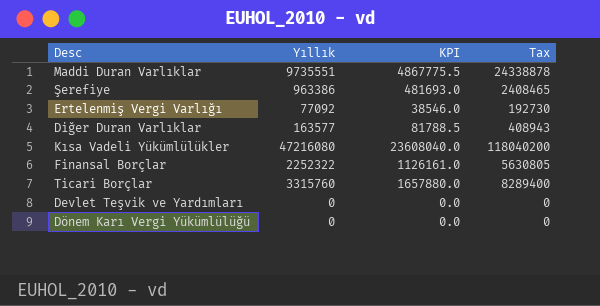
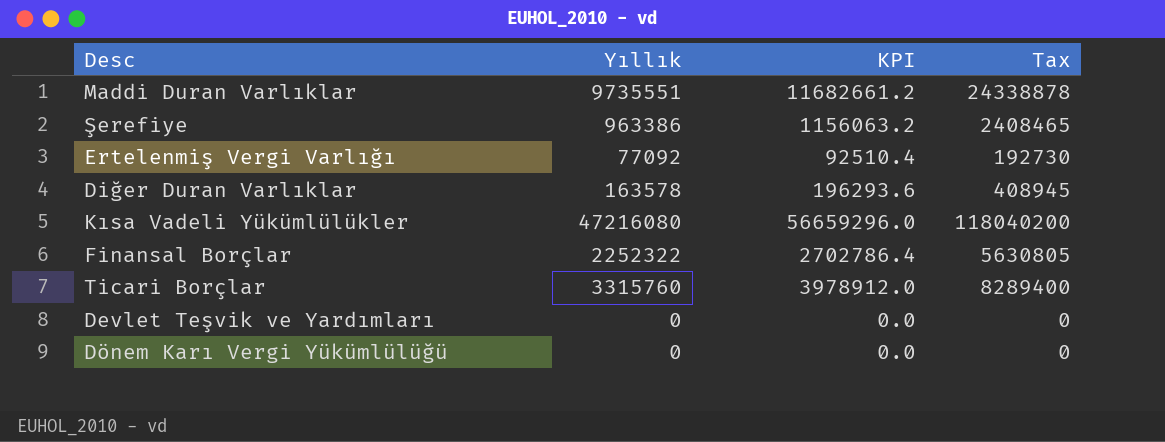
column KPI | formula: [Yıllık] * 0.5 -> [Yıllık] * 1.2
Diğer Duran Varlıklar | Yıllık: 163577 -> 163578
Diğer Duran Varlıklar | Tax: 408943 -> 408945

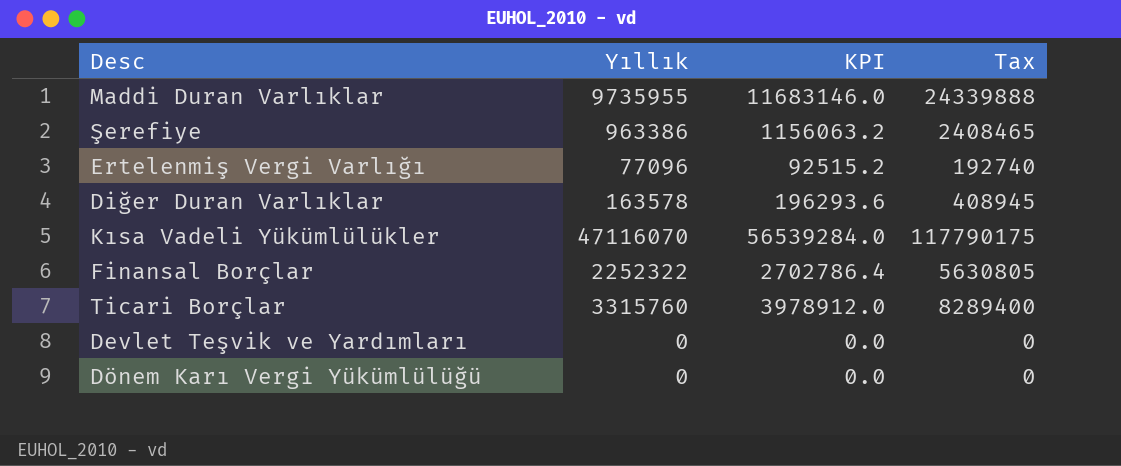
Maddi Duran Varlıklar | Yıllık: 9735551 -> 9735955
Maddi Duran Varlıklar | KPI: 11682661.2 -> 11683146.0
Maddi Duran Varlıklar | Tax: 24338878 -> 24339888
Ertelenmiş Vergi Varlığı | Yıllık: 77092 -> 77096
Ertelenmiş Vergi Varlığı | KPI: 92510.4 -> 92515.2
Ertelenmiş Vergi Varlığı | Tax: 192730 -> 192740
Kısa Vadeli Yükümlülükler | Yıllık: 47216080 -> 47116070
Kısa Vadeli Yükümlülükler | KPI: 56659296.0 -> 56539284.0
Kısa Vadeli Yükümlülükler | Tax: 118040200 -> 117790175

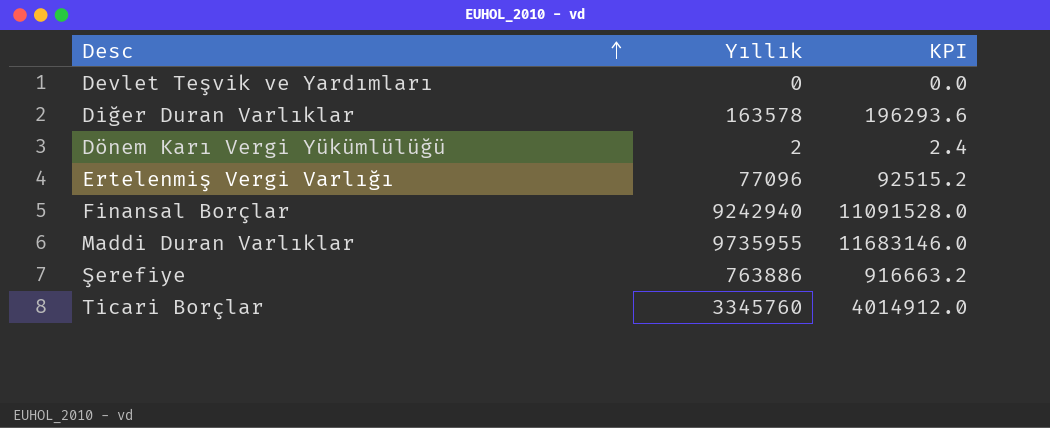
row order: none -> Desc ascending
column Tax | formula: [Yıllık] * 2.5 -> none
row Kısa Vadeli Yükümlülükler: 47116070 | 56539284.0 | 117790175 -> none
Dönem Karı Vergi Yükümlülüğü | Yıllık: 0 -> 2
Dönem Karı Vergi Yükümlülüğü | KPI: 0.0 -> 2.4
Finansal Borçlar | Yıllık: 2252322 -> 9242940
Finansal Borçlar | KPI: 2702786.4 -> 11091528.0
Şerefiye | Yıllık: 963386 -> 763886
Şerefiye | KPI: 1156063.2 -> 916663.2
Ticari Borçlar | Yıllık: 3315760 -> 3345760
Ticari Borçlar | KPI: 3978912.0 -> 4014912.0

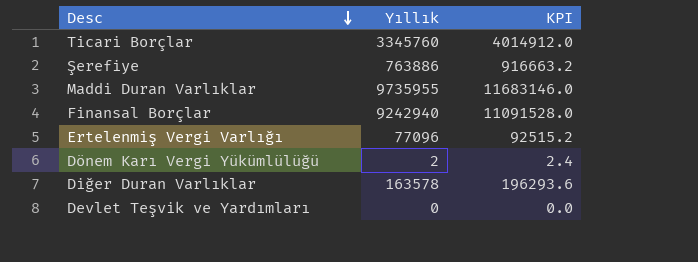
row order: Desc ascending -> Desc descending

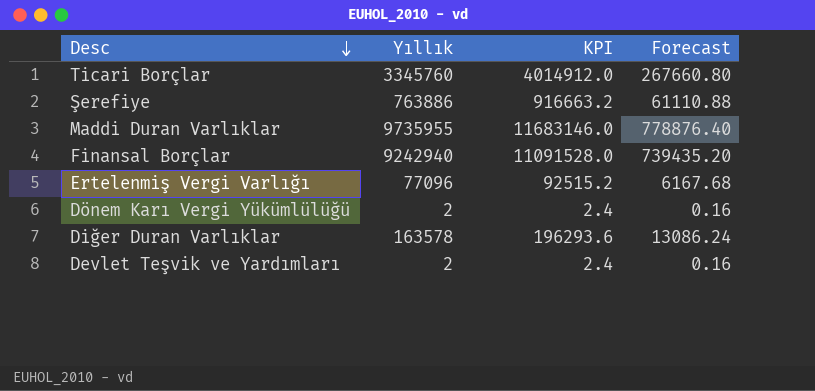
column Forecast | formula: none -> [Yıllık] * 0.08
Devlet Teşvik ve Yardımları | Yıllık: 0 -> 2
Devlet Teşvik ve Yardımları | KPI: 0.0 -> 2.4

